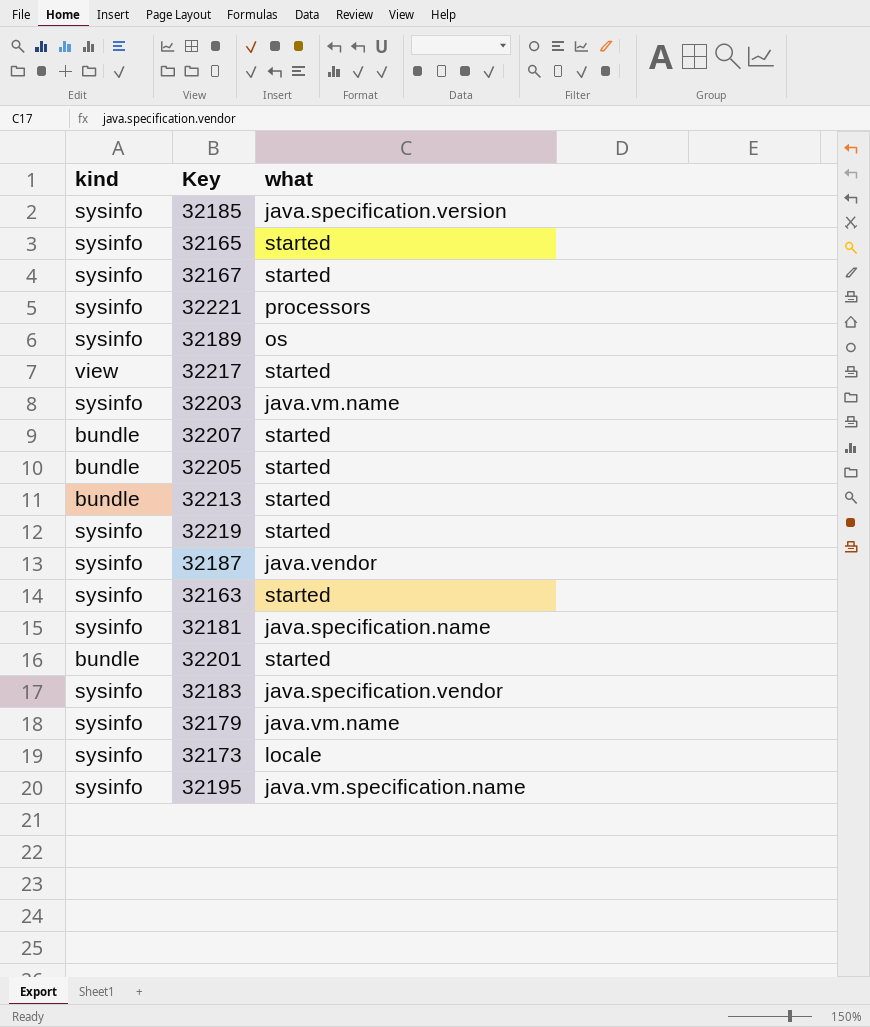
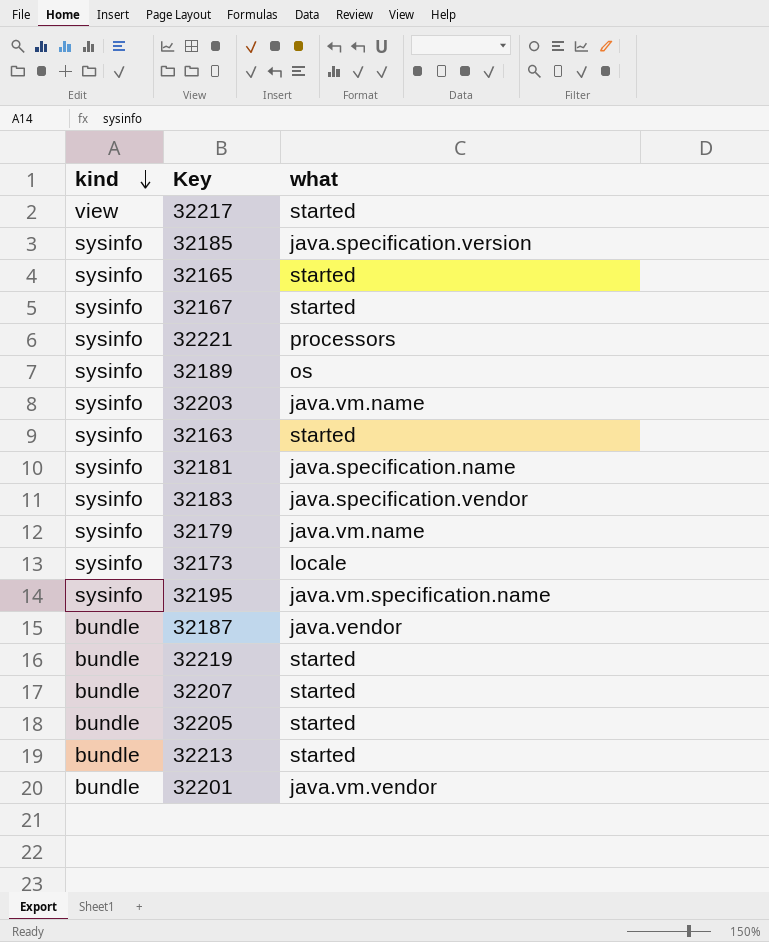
row order: none -> kind descending
32187 | kind: sysinfo -> bundle
32219 | kind: sysinfo -> bundle
32201 | what: started -> java.vm.vendor

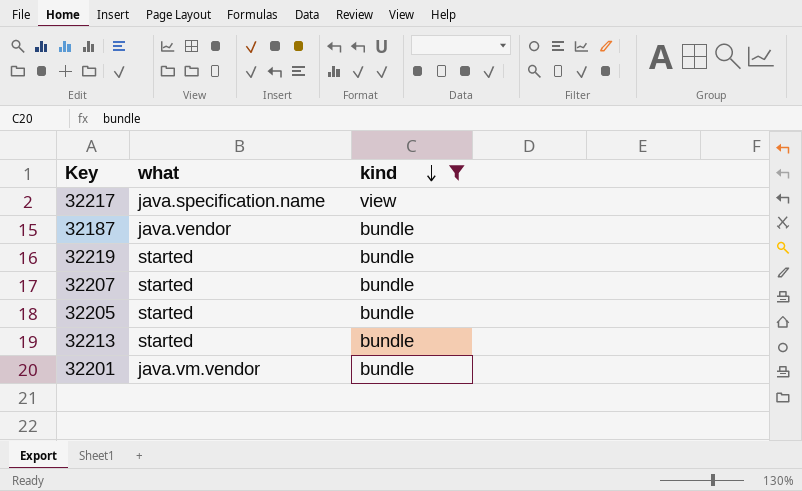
filter: none -> kind != sysinfo
column kind | position: 1 -> 3
32217 | what: started -> java.specification.name

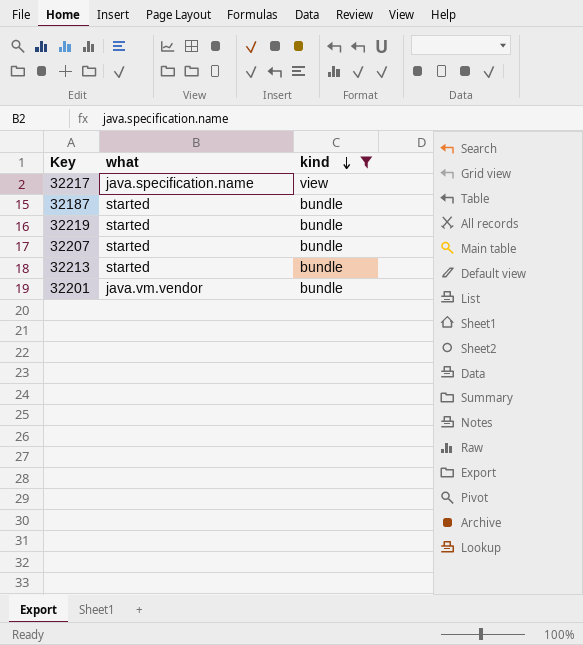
row 32205: started | bundle -> none
32187 | what: java.vendor -> started

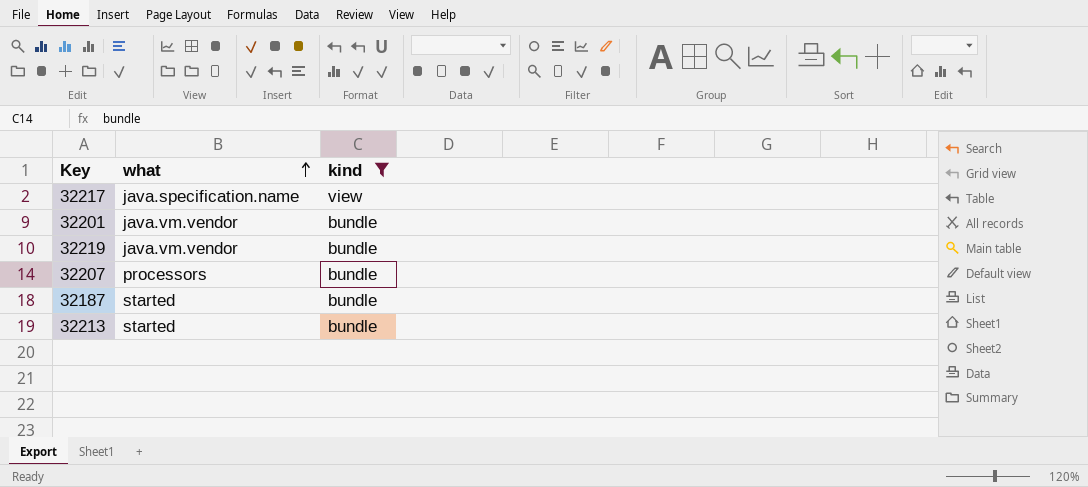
row order: kind descending -> what ascending
32219 | what: started -> java.vm.vendor
32207 | what: started -> processors

